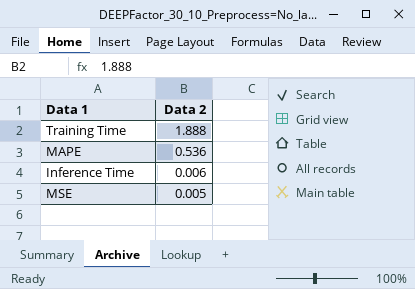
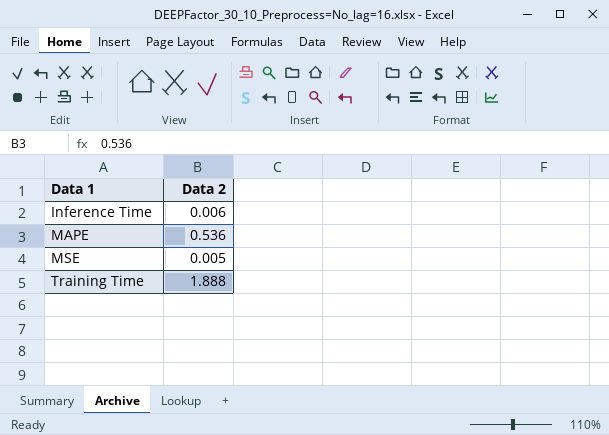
row order: Data 2 descending -> Data 1 ascending

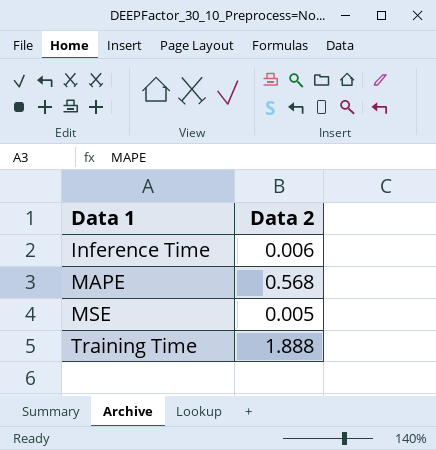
MAPE | Data 2: 0.536 -> 0.568

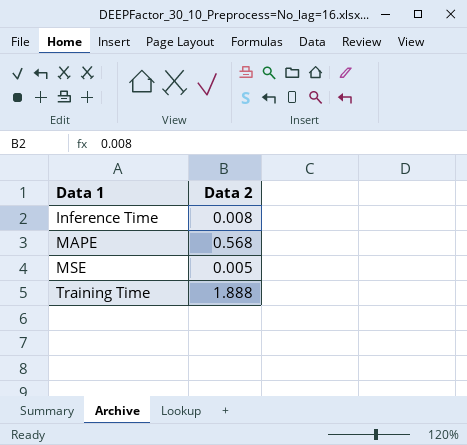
Inference Time | Data 2: 0.006 -> 0.008

